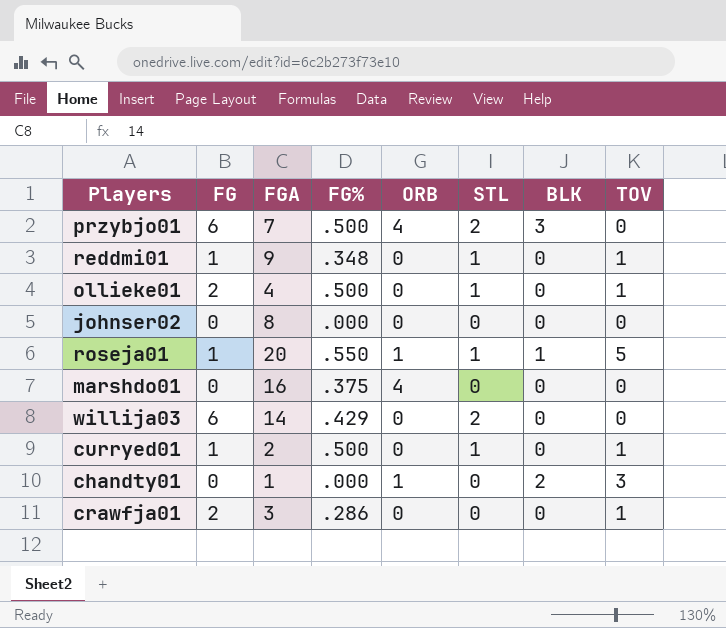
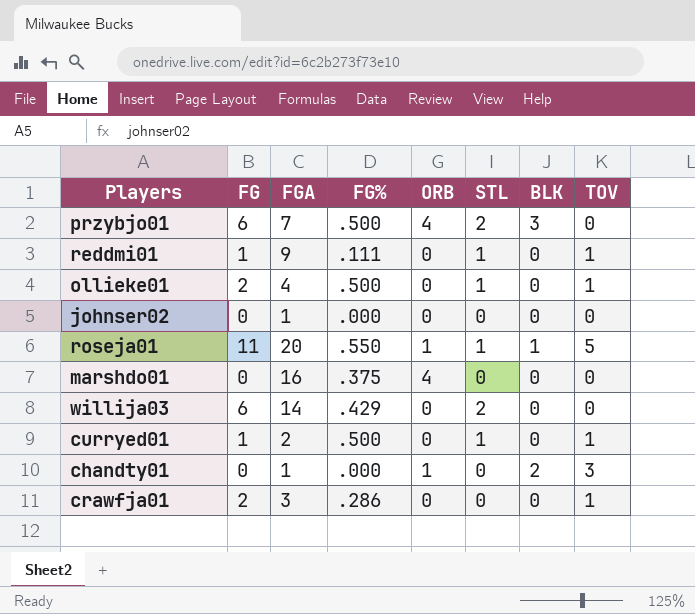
reddmi01 | FG%: .348 -> .111
johnser02 | FGA: 8 -> 1
roseja01 | FG: 1 -> 11

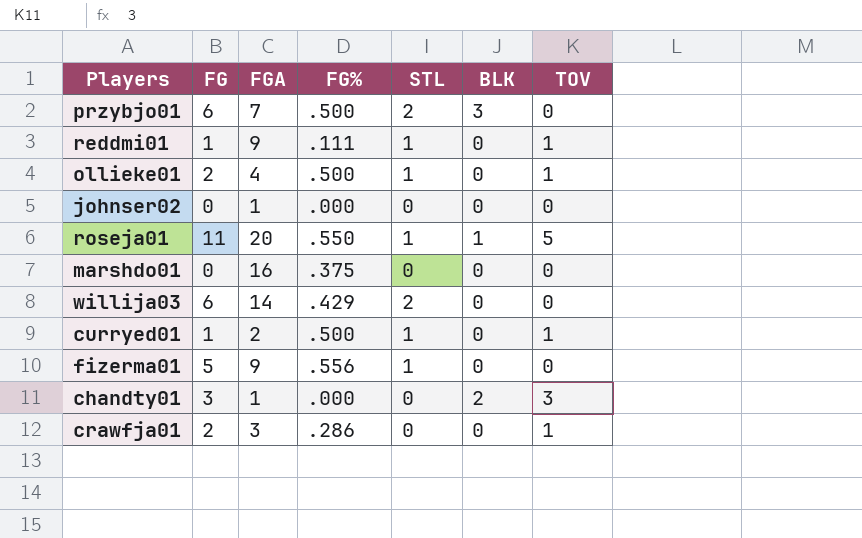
column ORB | position: 5 -> none
row fizerma01: none -> 5 | 9 | .556 | 1 | 0 | 0
chandty01 | FG: 0 -> 3

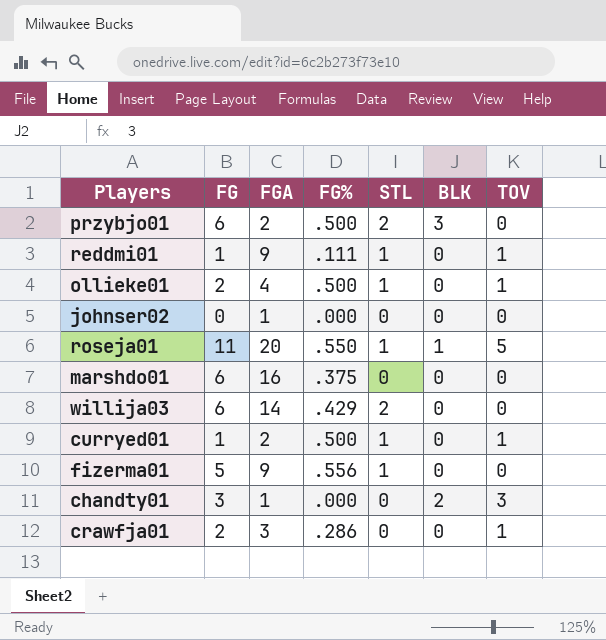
przybjo01 | FGA: 7 -> 2
marshdo01 | FG: 0 -> 6

